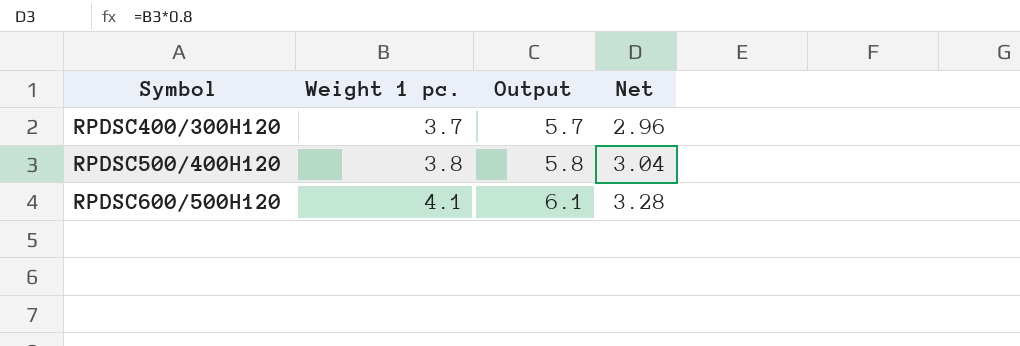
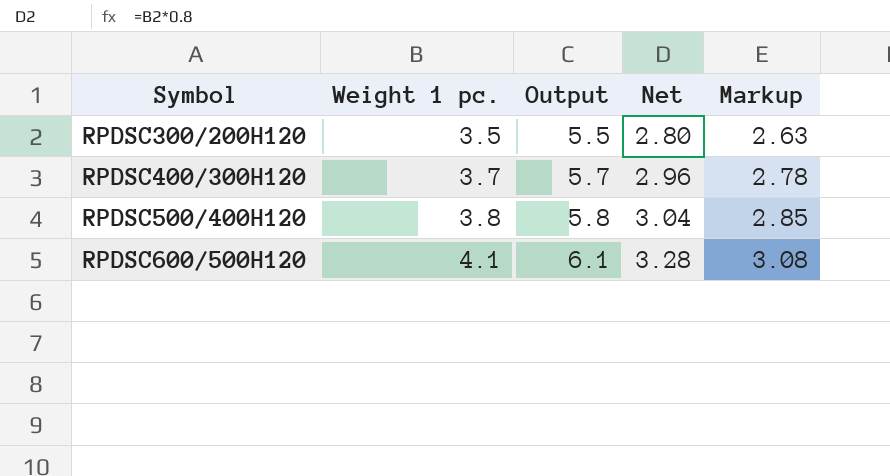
column Markup | formula: none -> [Weight 1 pc.] * 0.75
row RPDSC300/200H120: none -> 3.5 | 5.5 | 2.80 | 2.63

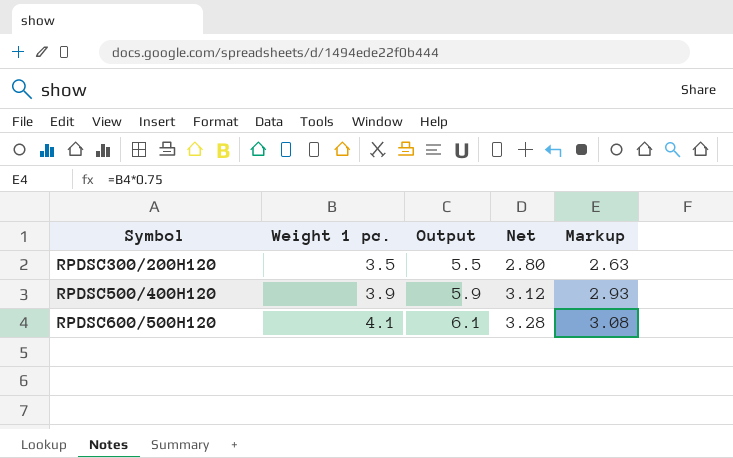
row RPDSC400/300H120: 3.7 | 5.7 | 2.96 | 2.78 -> none
RPDSC500/400H120 | Weight 1 pc.: 3.8 -> 3.9
RPDSC500/400H120 | Output: 5.8 -> 5.9
RPDSC500/400H120 | Net: 3.04 -> 3.12
RPDSC500/400H120 | Markup: 2.85 -> 2.93

